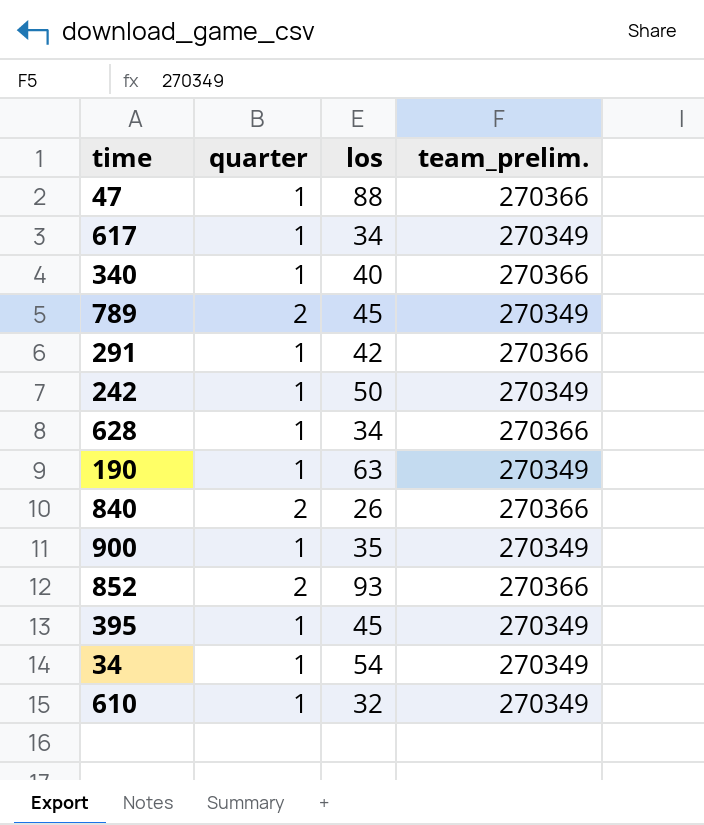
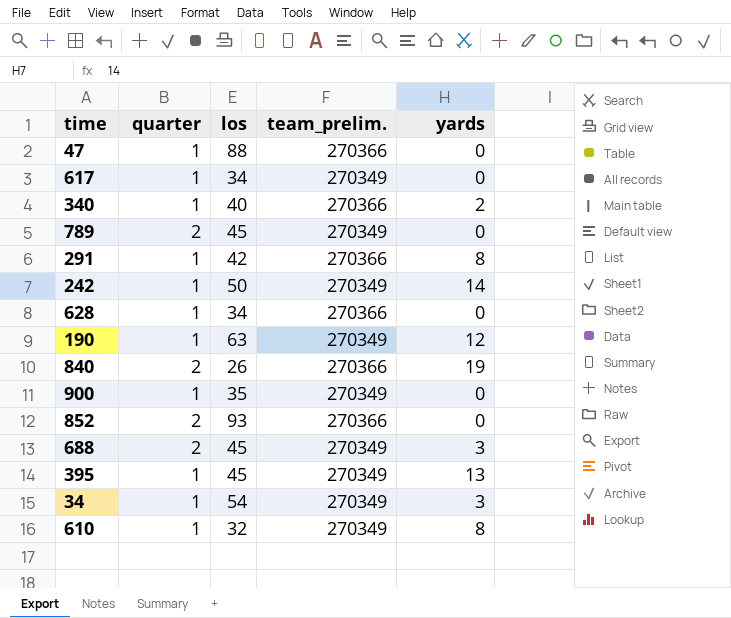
column yards | position: none -> 5
row 688: none -> 2 | 45 | 270349 | 3

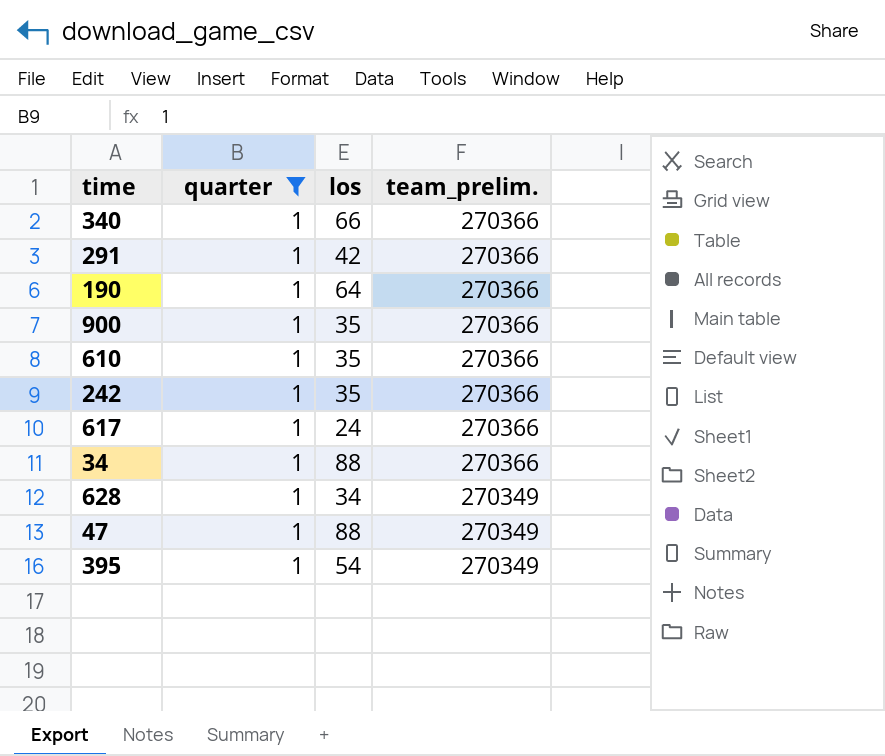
filter: none -> quarter = 1
row order: none -> team_prelim. descending
column yards | position: 5 -> none
340 | los: 40 -> 66
190 | los: 63 -> 64
190 | team_prelim.: 270349 -> 270366
900 | team_prelim.: 270349 -> 270366
610 | los: 32 -> 35
610 | team_prelim.: 270349 -> 270366
242 | los: 50 -> 35
242 | team_prelim.: 270349 -> 270366
617 | los: 34 -> 24
617 | team_prelim.: 270349 -> 270366
34 | los: 54 -> 88
34 | team_prelim.: 270349 -> 270366
628 | team_prelim.: 270366 -> 270349
47 | team_prelim.: 270366 -> 270349
395 | los: 45 -> 54

